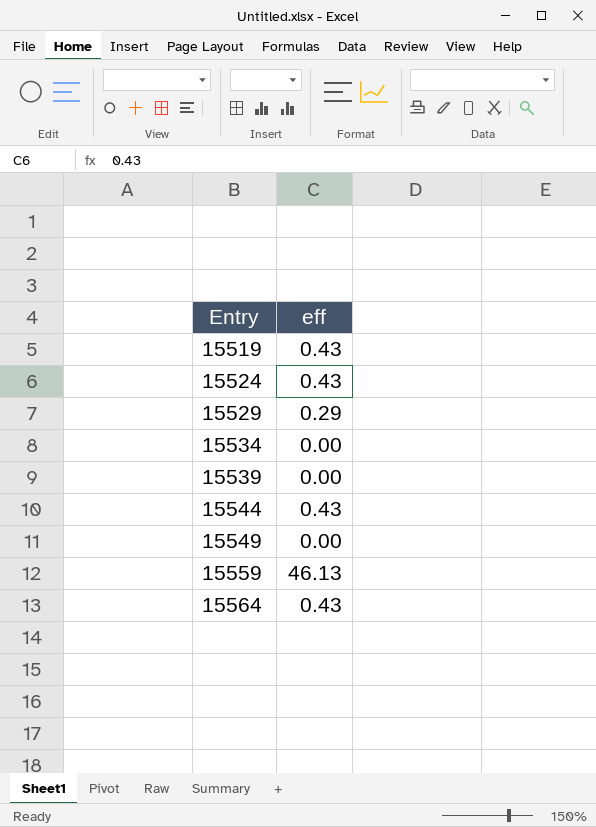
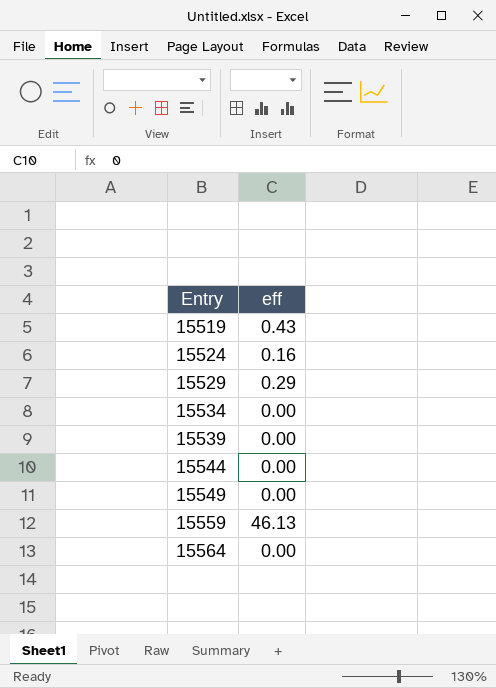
15524 | eff: 0.43 -> 0.16
15544 | eff: 0.43 -> 0.00
15564 | eff: 0.43 -> 0.00

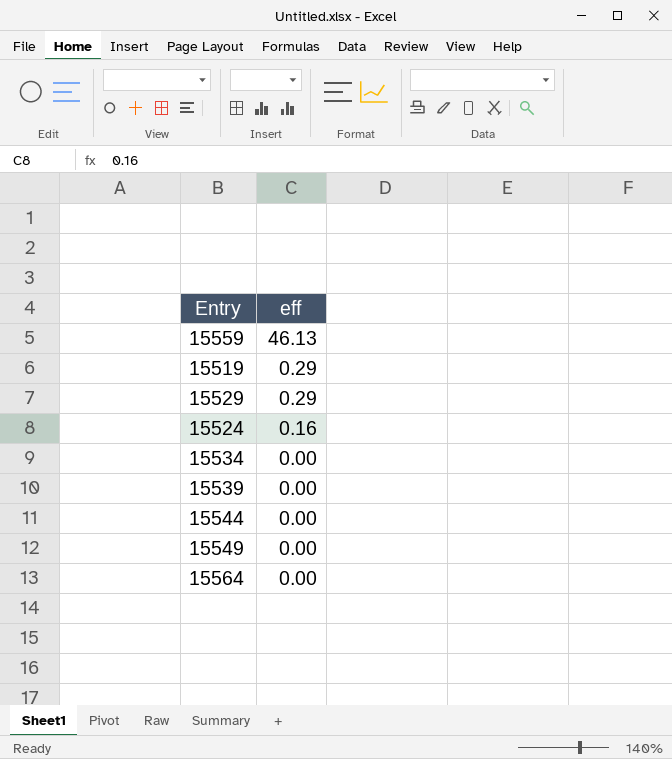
row order: Entry ascending -> eff descending
15519 | eff: 0.43 -> 0.29

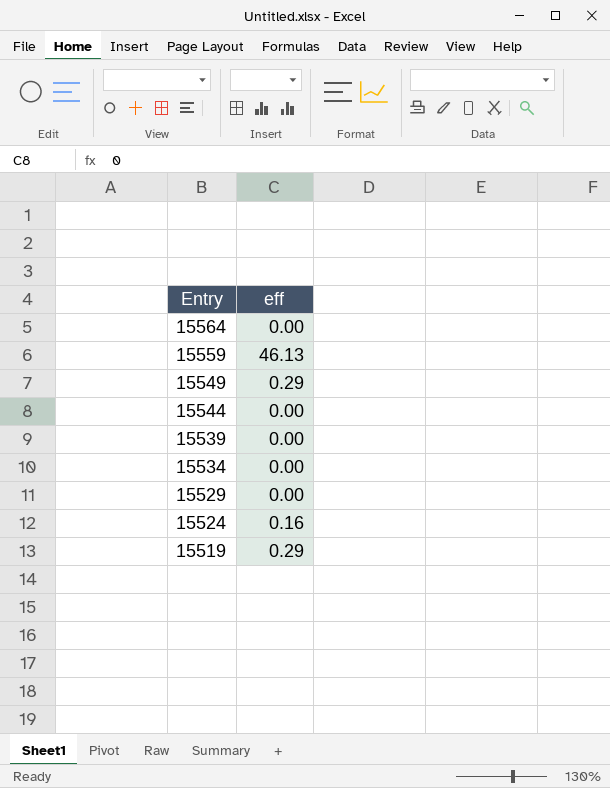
row order: eff descending -> Entry descending
15549 | eff: 0.00 -> 0.29
15529 | eff: 0.29 -> 0.00

